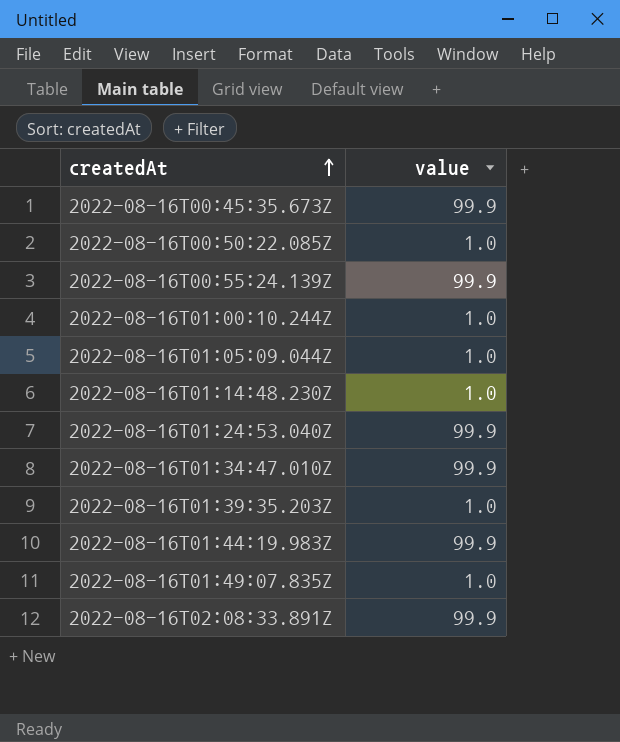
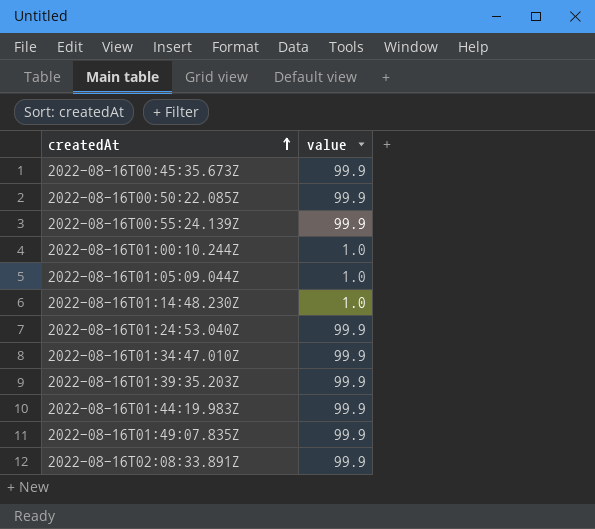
2022-08-16T00:50:22.085Z | value: 1.0 -> 99.9
2022-08-16T01:39:35.203Z | value: 1.0 -> 99.9
2022-08-16T01:49:07.835Z | value: 1.0 -> 99.9

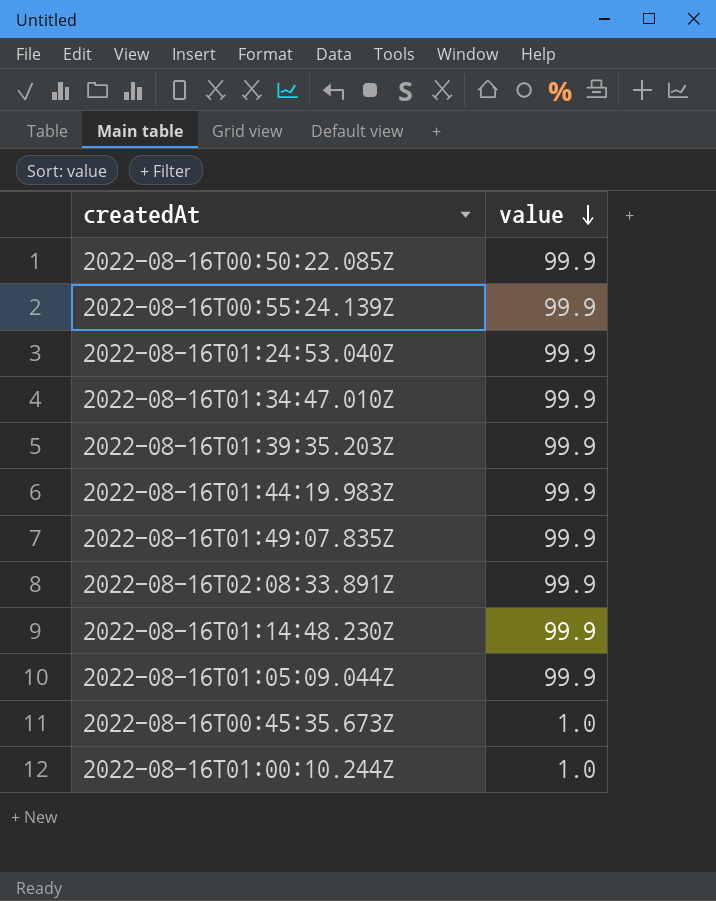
row order: createdAt ascending -> value descending
2022-08-16T01:14:48.230Z | value: 1.0 -> 99.9
2022-08-16T01:05:09.044Z | value: 1.0 -> 99.9
2022-08-16T00:45:35.673Z | value: 99.9 -> 1.0

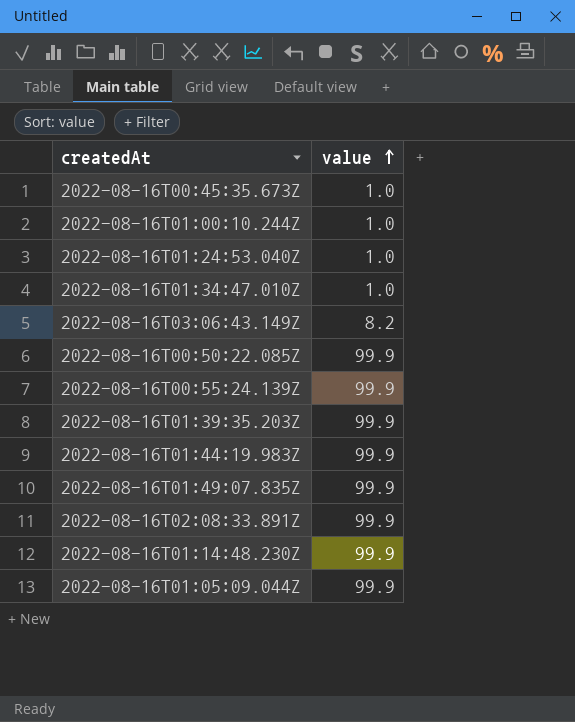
row order: value descending -> value ascending
2022-08-16T01:24:53.040Z | value: 99.9 -> 1.0
2022-08-16T01:34:47.010Z | value: 99.9 -> 1.0
row 2022-08-16T03:06:43.149Z: none -> 8.2

